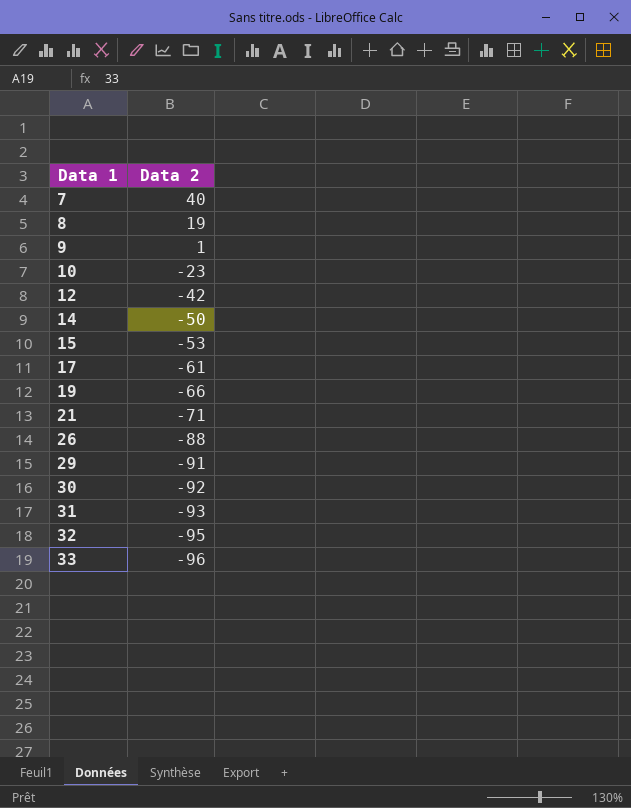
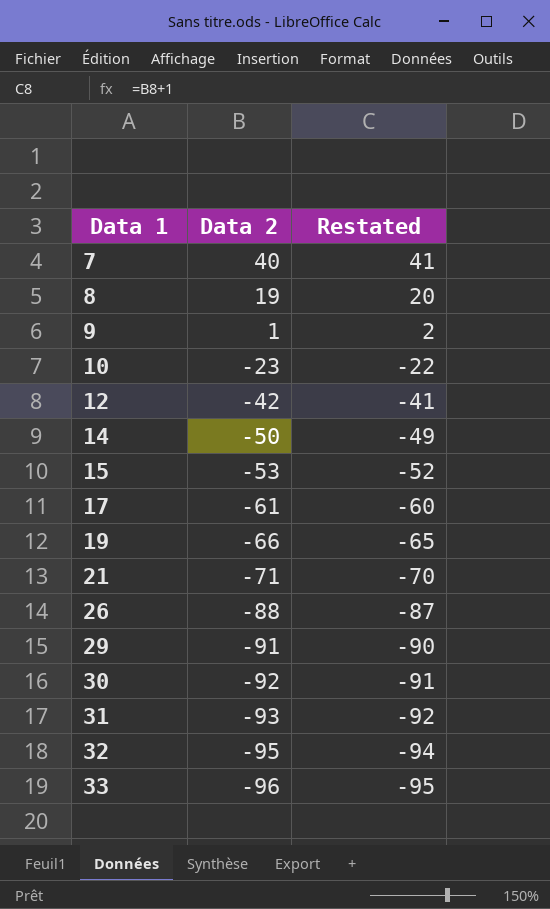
column Restated | formula: none -> [Data 2] + 1

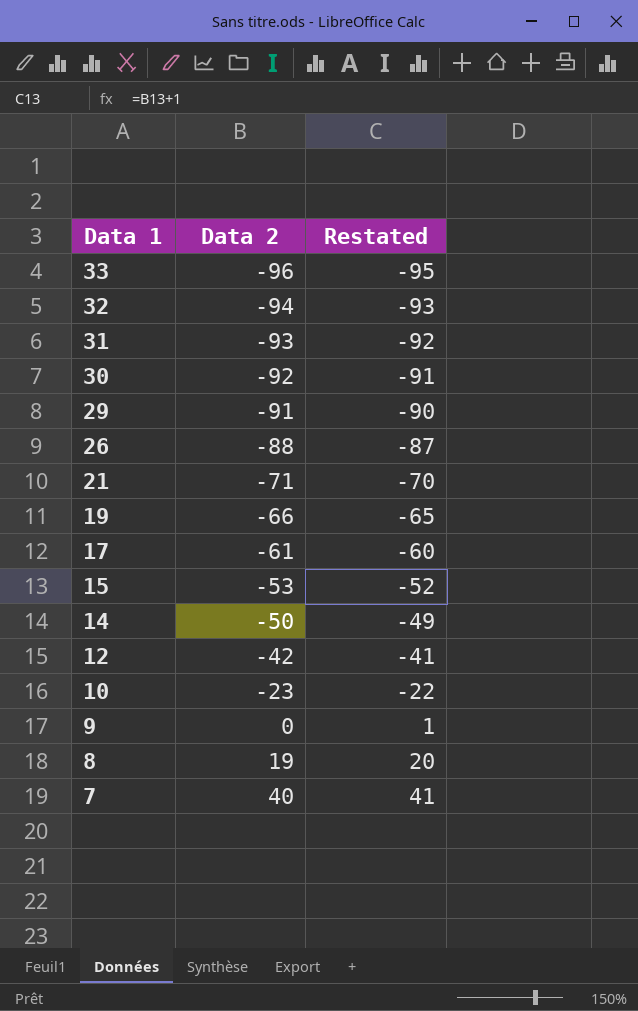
row order: Data 1 ascending -> Data 1 descending
32 | Data 2: -95 -> -94
32 | Restated: -94 -> -93
9 | Data 2: 1 -> 0
9 | Restated: 2 -> 1

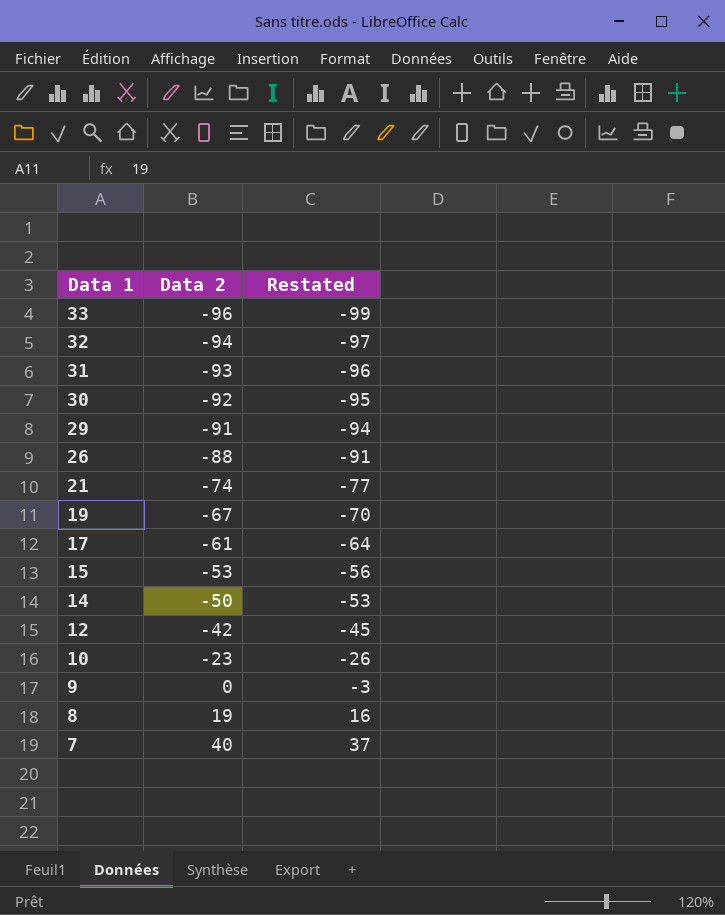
column Restated | formula: [Data 2] + 1 -> [Data 2] - 3
21 | Data 2: -71 -> -74
19 | Data 2: -66 -> -67

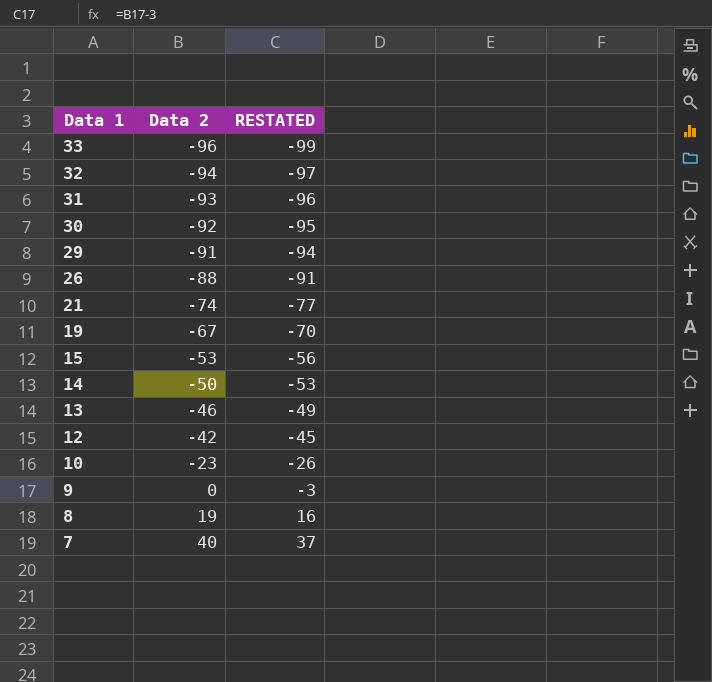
column name: Restated -> RESTATED
row 17: -61 | -64 -> none
row 13: none -> -46 | -49

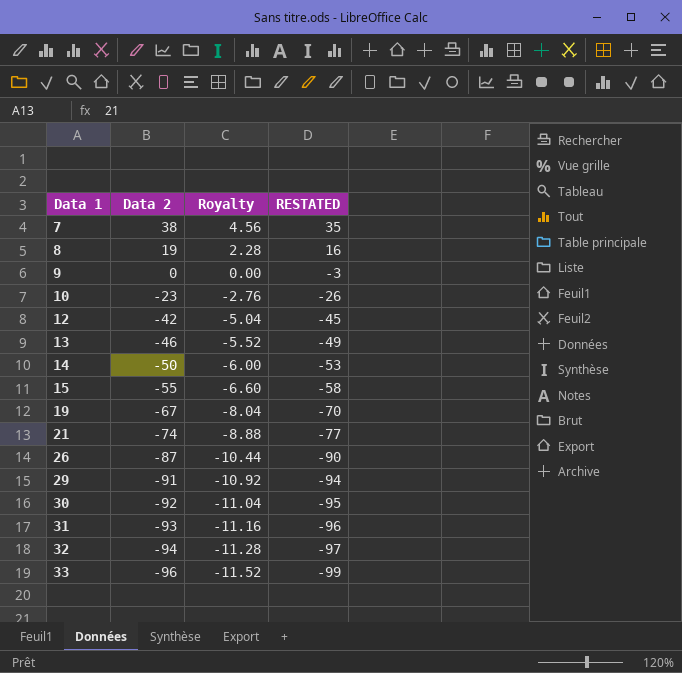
row order: Data 1 descending -> Data 1 ascending
column Royalty | formula: none -> [Data 2] * 0.12
7 | Data 2: 40 -> 38
7 | RESTATED: 37 -> 35
15 | Data 2: -53 -> -55
15 | RESTATED: -56 -> -58
26 | Data 2: -88 -> -87
26 | RESTATED: -91 -> -90

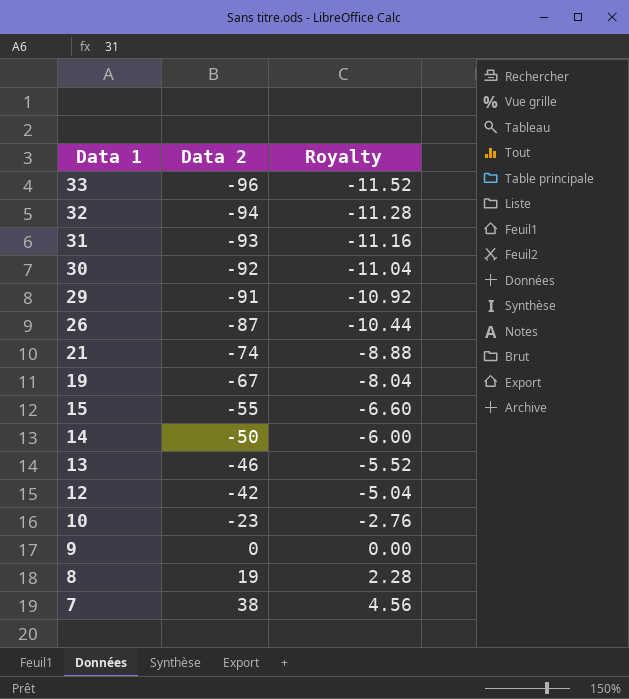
row order: Data 1 ascending -> Data 1 descending
column RESTATED | formula: [Data 2] - 3 -> none

